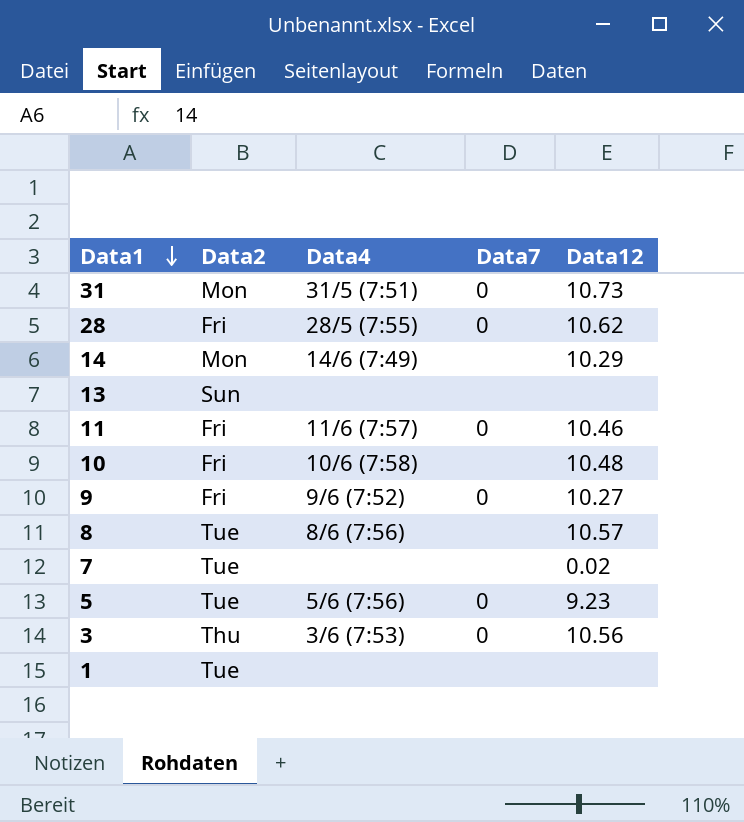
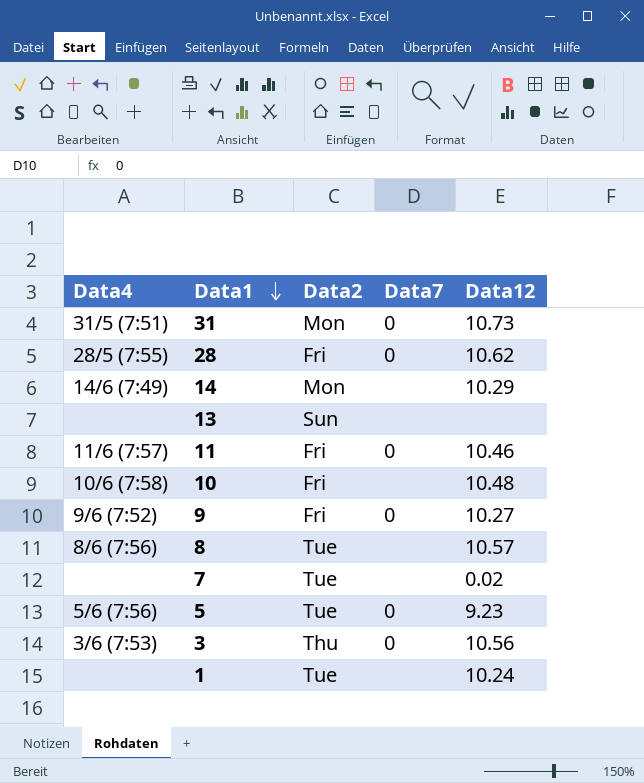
column Data4 | position: 3 -> 1
1 | Data12: none -> 10.24

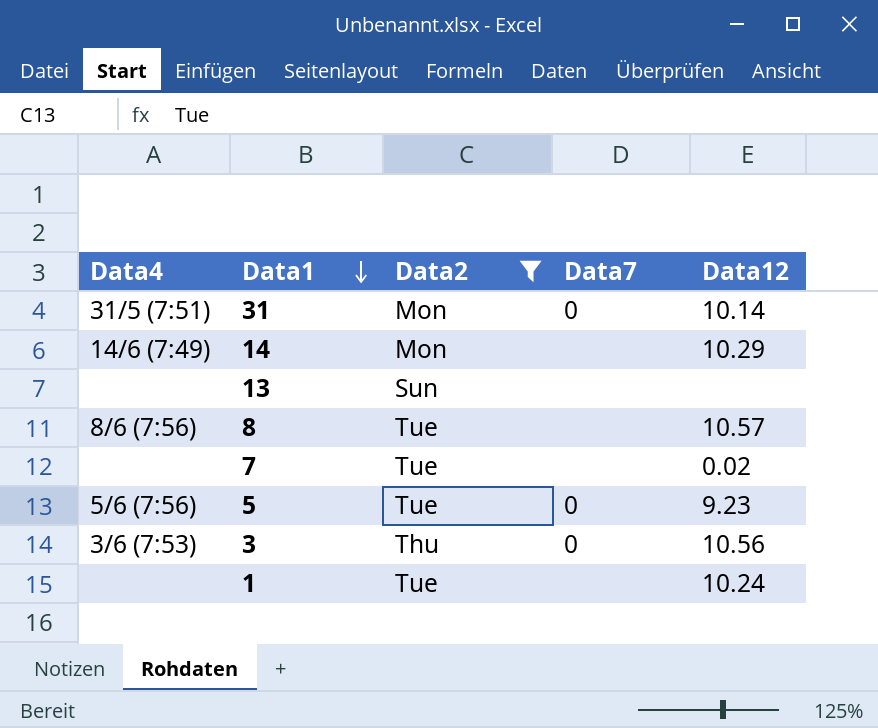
filter: none -> Data2 != Fri
31 | Data12: 10.73 -> 10.14

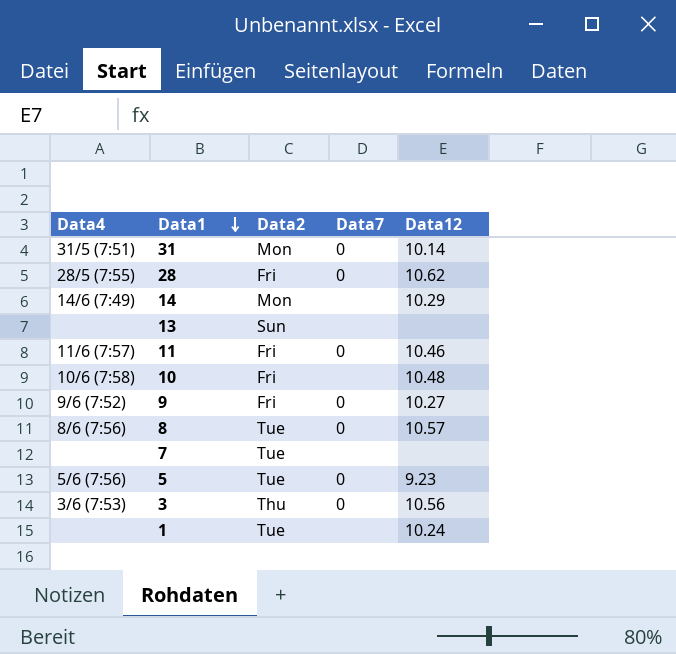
filter: Data2 != Fri -> none
8 | Data7: none -> 0
7 | Data12: 0.02 -> none

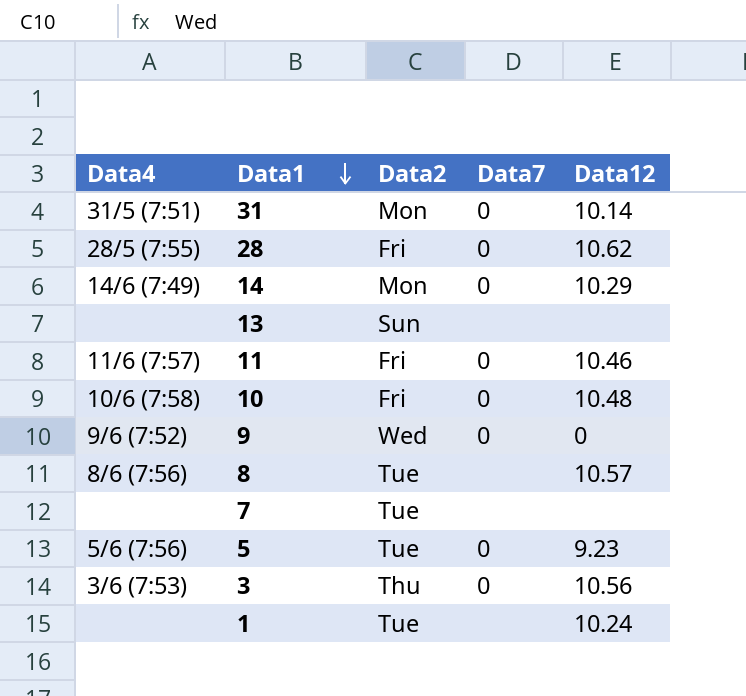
14 | Data7: none -> 0
10 | Data7: none -> 0
9 | Data2: Fri -> Wed
9 | Data12: 10.27 -> 0
8 | Data7: 0 -> none

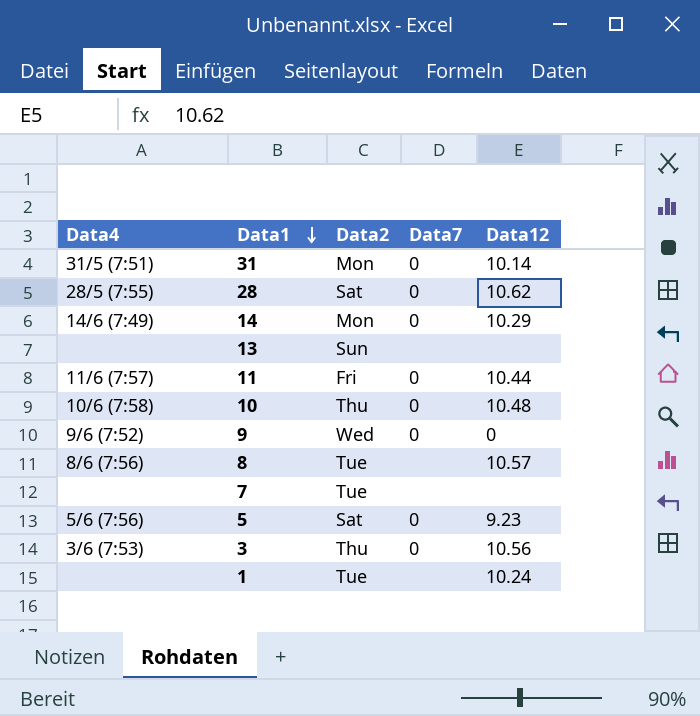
28 | Data2: Fri -> Sat
11 | Data12: 10.46 -> 10.44
10 | Data2: Fri -> Thu
5 | Data2: Tue -> Sat

